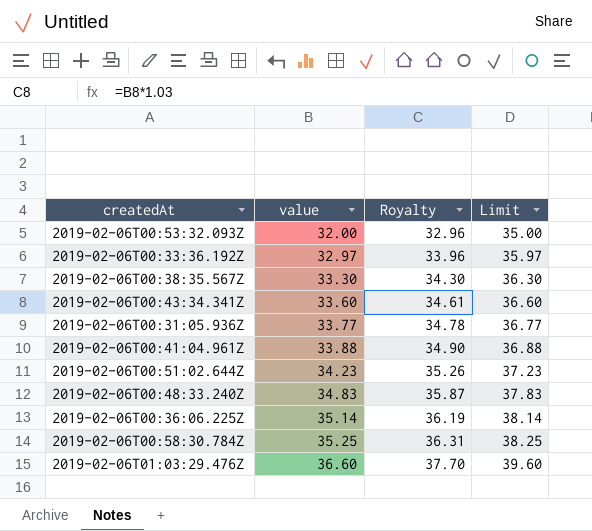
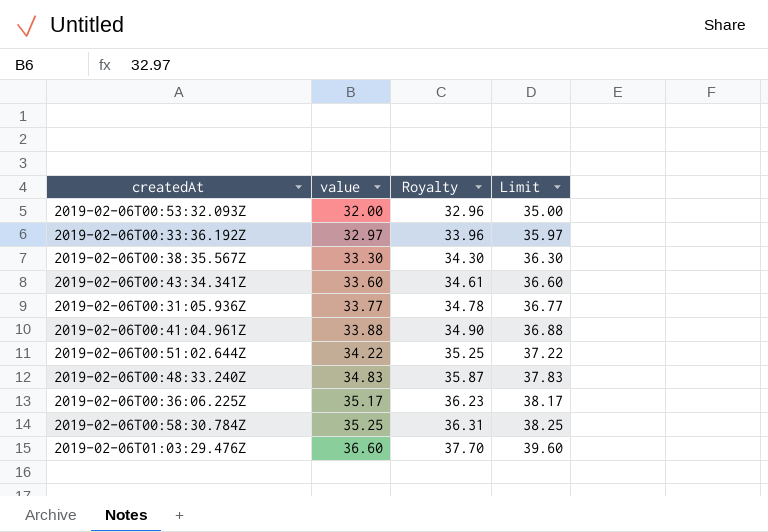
2019-02-06T00:51:02.644Z | value: 34.23 -> 34.22
2019-02-06T00:51:02.644Z | Royalty: 35.26 -> 35.25
2019-02-06T00:51:02.644Z | Limit: 37.23 -> 37.22
2019-02-06T00:36:06.225Z | value: 35.14 -> 35.17
2019-02-06T00:36:06.225Z | Royalty: 36.19 -> 36.23
2019-02-06T00:36:06.225Z | Limit: 38.14 -> 38.17

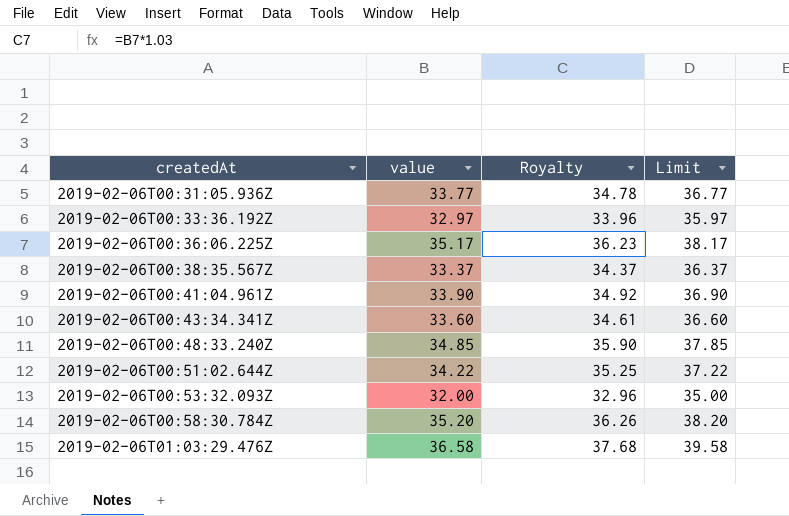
row order: value ascending -> createdAt ascending
2019-02-06T00:38:35.567Z | value: 33.30 -> 33.37
2019-02-06T00:38:35.567Z | Royalty: 34.30 -> 34.37
2019-02-06T00:38:35.567Z | Limit: 36.30 -> 36.37
2019-02-06T00:41:04.961Z | value: 33.88 -> 33.90
2019-02-06T00:41:04.961Z | Royalty: 34.90 -> 34.92
2019-02-06T00:41:04.961Z | Limit: 36.88 -> 36.90
2019-02-06T00:48:33.240Z | value: 34.83 -> 34.85
2019-02-06T00:48:33.240Z | Royalty: 35.87 -> 35.90
2019-02-06T00:48:33.240Z | Limit: 37.83 -> 37.85
2019-02-06T00:58:30.784Z | value: 35.25 -> 35.20
2019-02-06T00:58:30.784Z | Royalty: 36.31 -> 36.26
2019-02-06T00:58:30.784Z | Limit: 38.25 -> 38.20
2019-02-06T01:03:29.476Z | value: 36.60 -> 36.58
2019-02-06T01:03:29.476Z | Royalty: 37.70 -> 37.68
2019-02-06T01:03:29.476Z | Limit: 39.60 -> 39.58

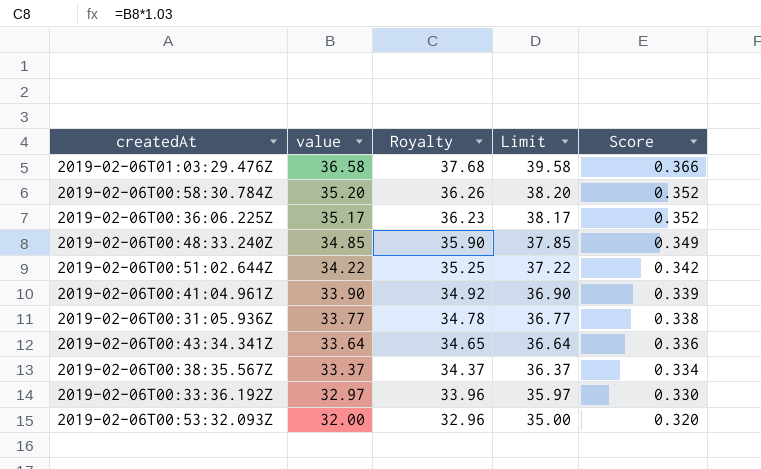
row order: createdAt ascending -> value descending
column Score | formula: none -> [value] * 0.01
2019-02-06T00:43:34.341Z | value: 33.60 -> 33.64
2019-02-06T00:43:34.341Z | Royalty: 34.61 -> 34.65
2019-02-06T00:43:34.341Z | Limit: 36.60 -> 36.64

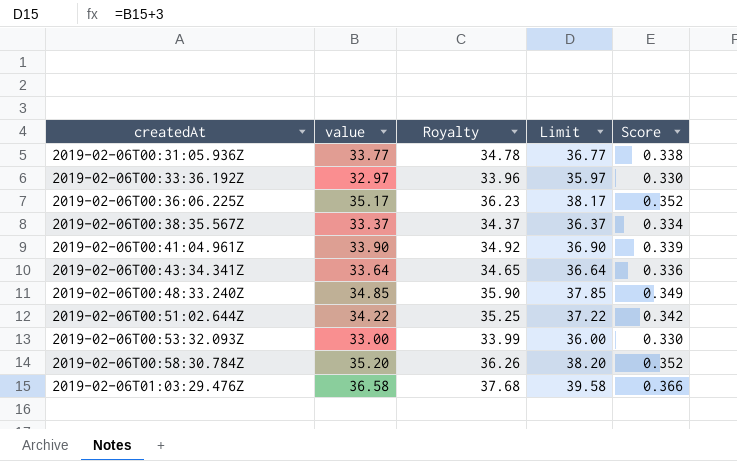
row order: value descending -> createdAt ascending
2019-02-06T00:53:32.093Z | value: 32.00 -> 33.00
2019-02-06T00:53:32.093Z | Royalty: 32.96 -> 33.99
2019-02-06T00:53:32.093Z | Limit: 35.00 -> 36.00
2019-02-06T00:53:32.093Z | Score: 0.320 -> 0.330

